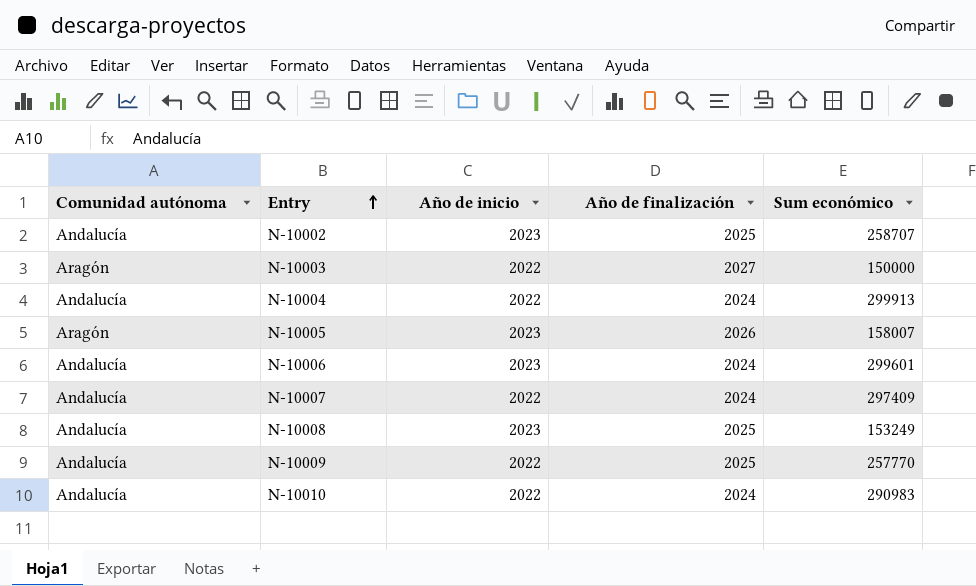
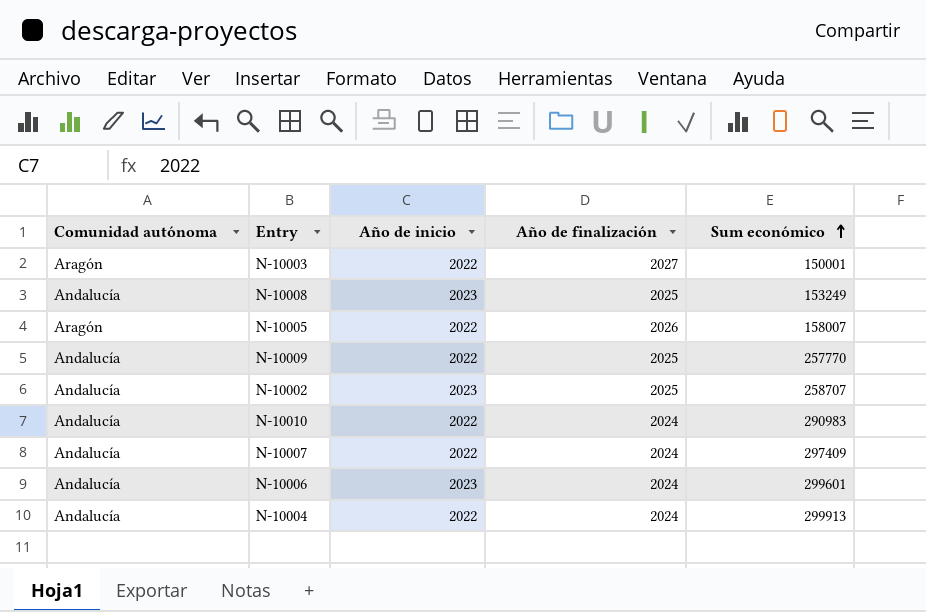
row order: Entry ascending -> Sum económico ascending
N-10003 | Sum económico: 150000 -> 150001
N-10005 | Año de inicio: 2023 -> 2022

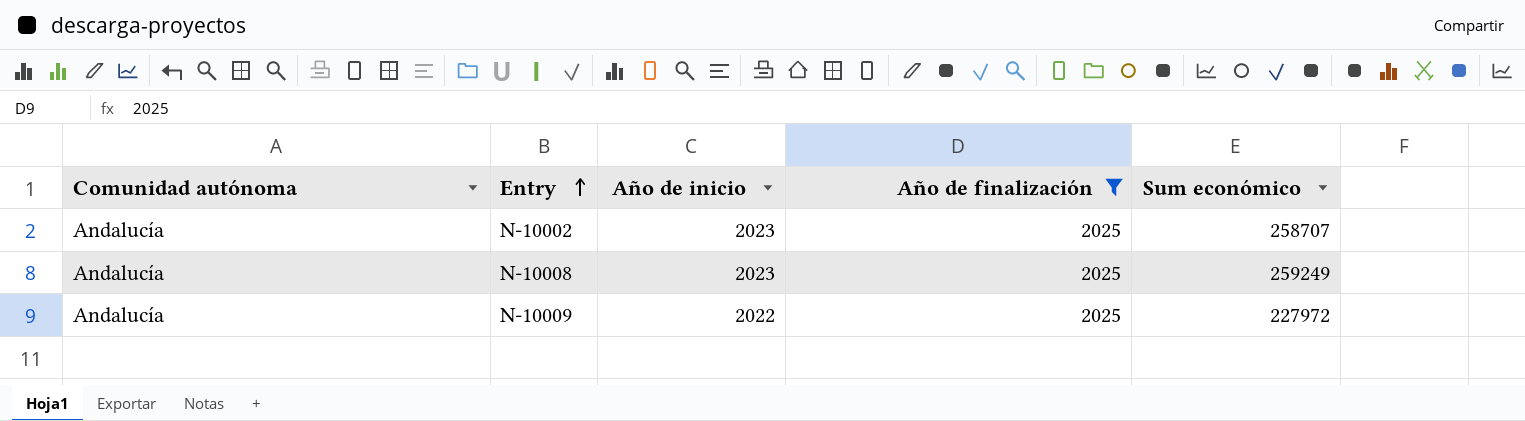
filter: none -> Año de finalización = 2025
row order: Sum económico ascending -> Entry ascending
N-10008 | Sum económico: 153249 -> 259249
N-10009 | Sum económico: 257770 -> 227972

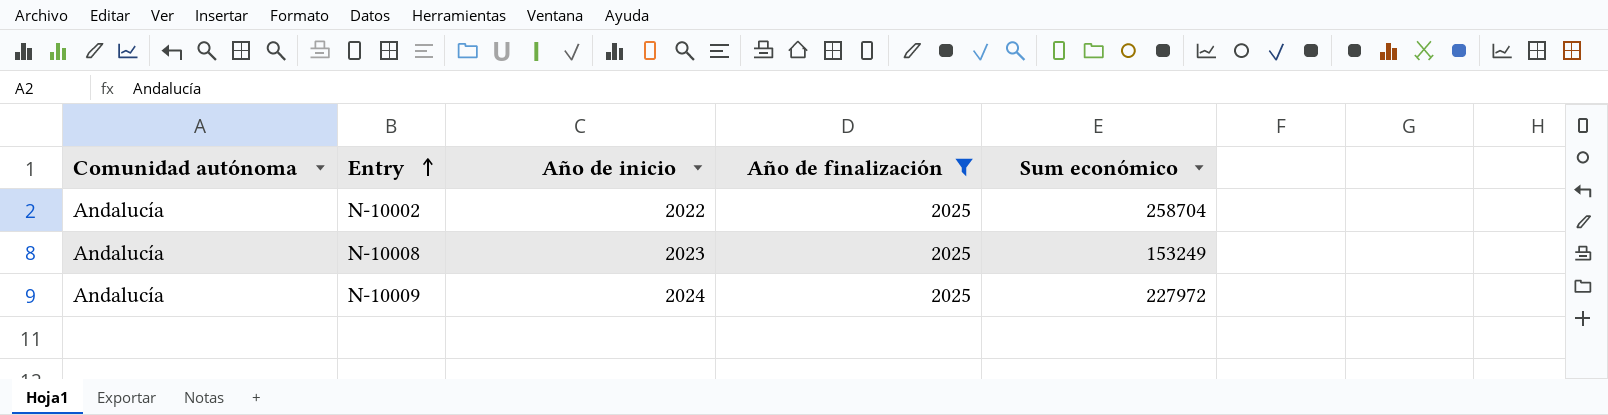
N-10002 | Año de inicio: 2023 -> 2022
N-10002 | Sum económico: 258707 -> 258704
N-10008 | Sum económico: 259249 -> 153249
N-10009 | Año de inicio: 2022 -> 2024

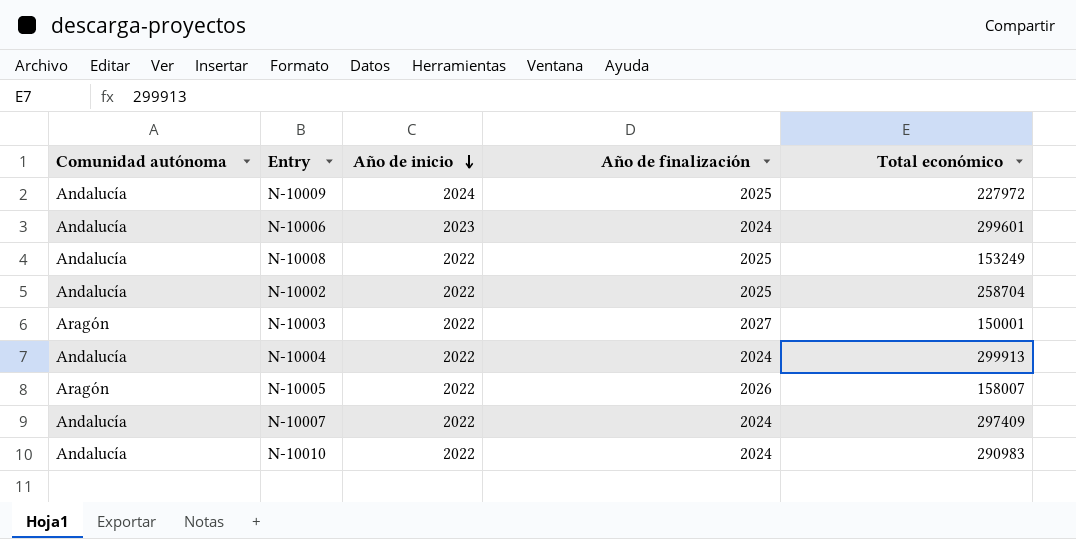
filter: Año de finalización = 2025 -> none
row order: Entry ascending -> Año de inicio descending
column name: Sum económico -> Total económico
N-10008 | Año de inicio: 2023 -> 2022

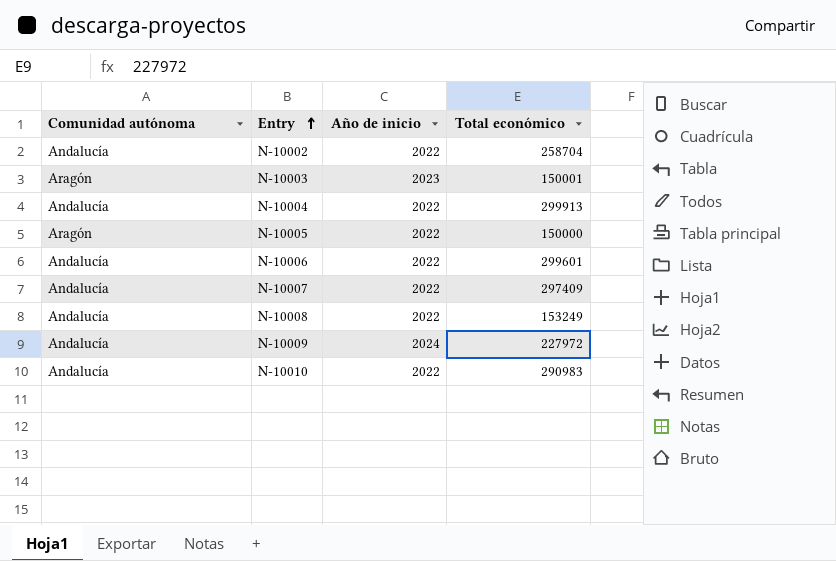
row order: Año de inicio descending -> Entry ascending
column Año de finalización | position: 4 -> none
N-10003 | Año de inicio: 2022 -> 2023
N-10005 | Total económico: 158007 -> 150000
N-10006 | Año de inicio: 2023 -> 2022

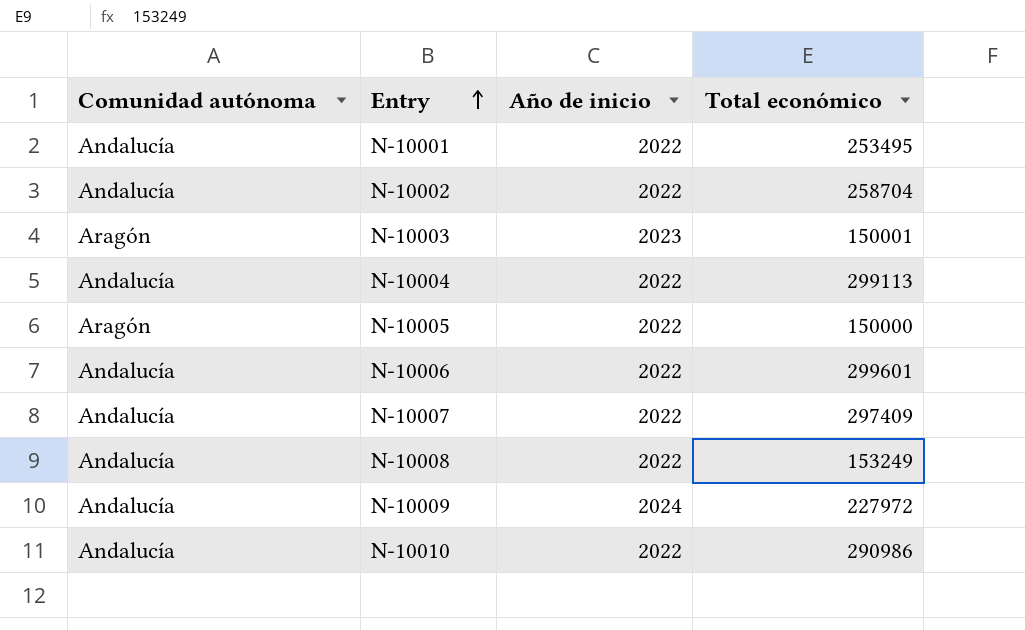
row N-10001: none -> Andalucía | 2022 | 253495
N-10004 | Total económico: 299913 -> 299113
N-10010 | Total económico: 290983 -> 290986

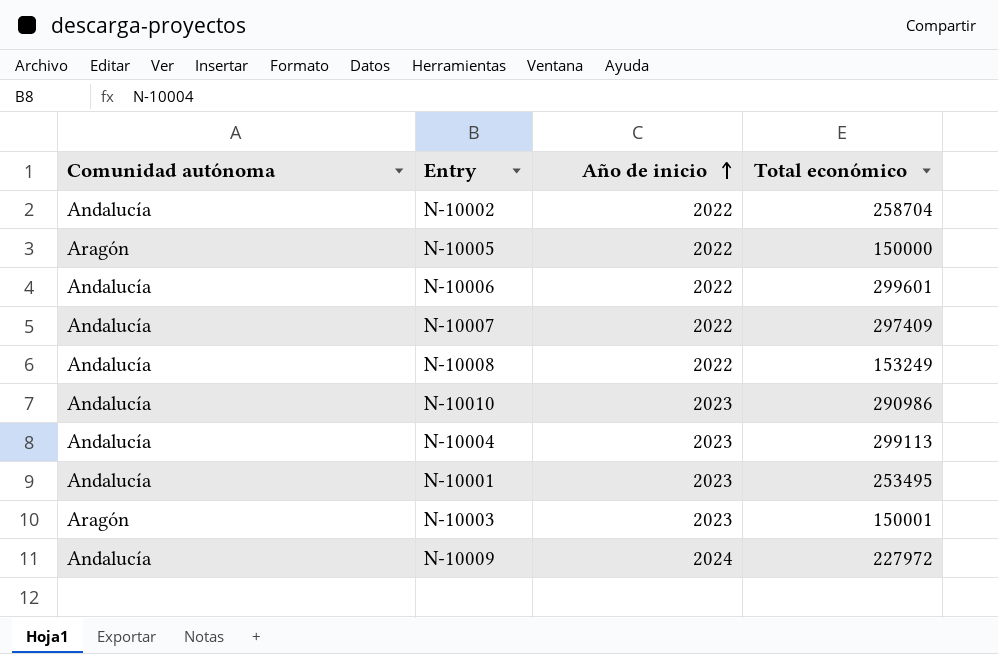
row order: Entry ascending -> Año de inicio ascending
N-10010 | Año de inicio: 2022 -> 2023
N-10004 | Año de inicio: 2022 -> 2023
N-10001 | Año de inicio: 2022 -> 2023

